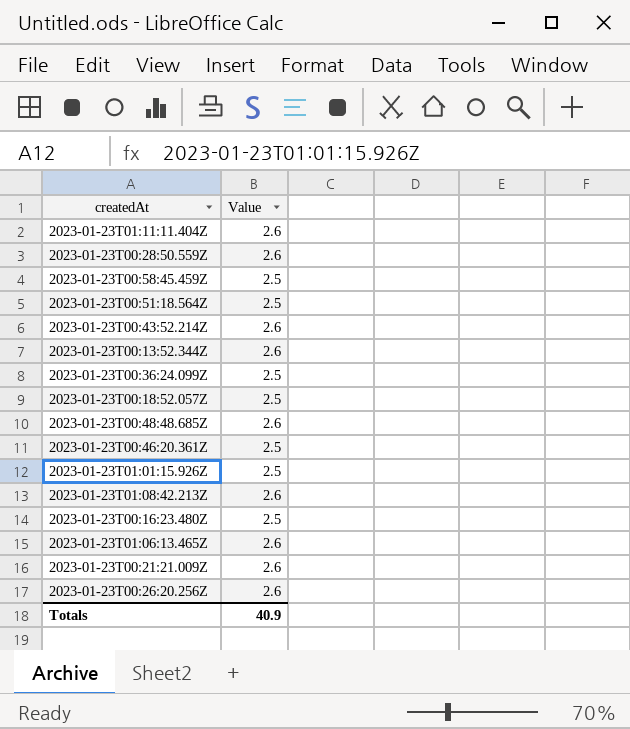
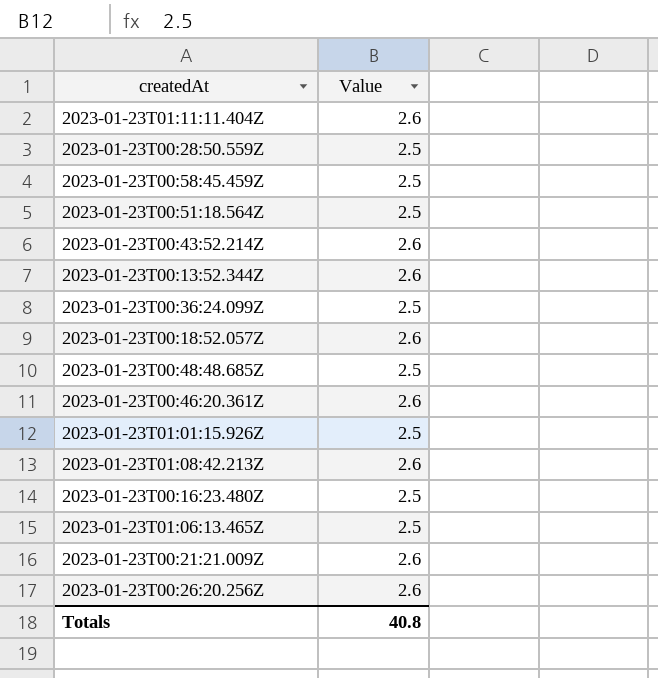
2023-01-23T00:28:50.559Z | Value: 2.6 -> 2.5
2023-01-23T00:18:52.057Z | Value: 2.5 -> 2.6
2023-01-23T00:48:48.685Z | Value: 2.6 -> 2.5
2023-01-23T00:46:20.361Z | Value: 2.5 -> 2.6
2023-01-23T01:06:13.465Z | Value: 2.6 -> 2.5
Totals | Value: 40.9 -> 40.8

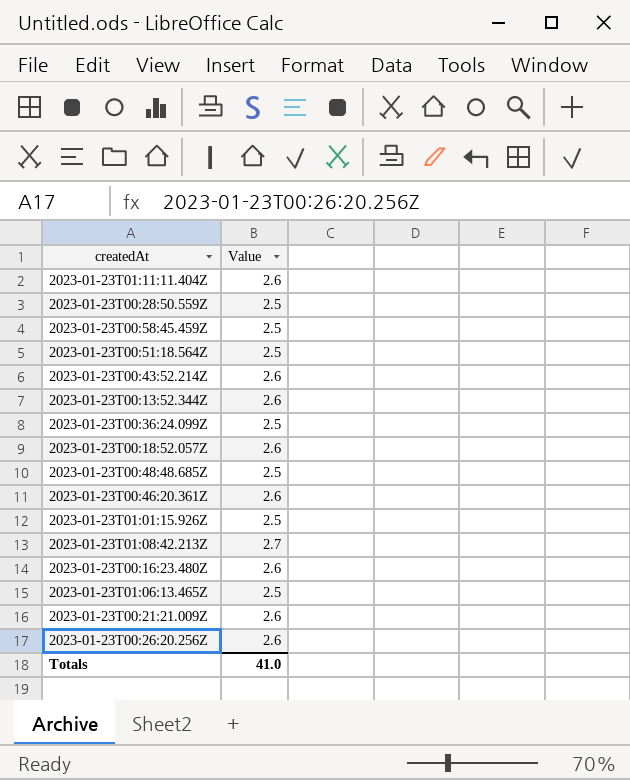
2023-01-23T01:08:42.213Z | Value: 2.6 -> 2.7
2023-01-23T00:16:23.480Z | Value: 2.5 -> 2.6
Totals | Value: 40.8 -> 41.0

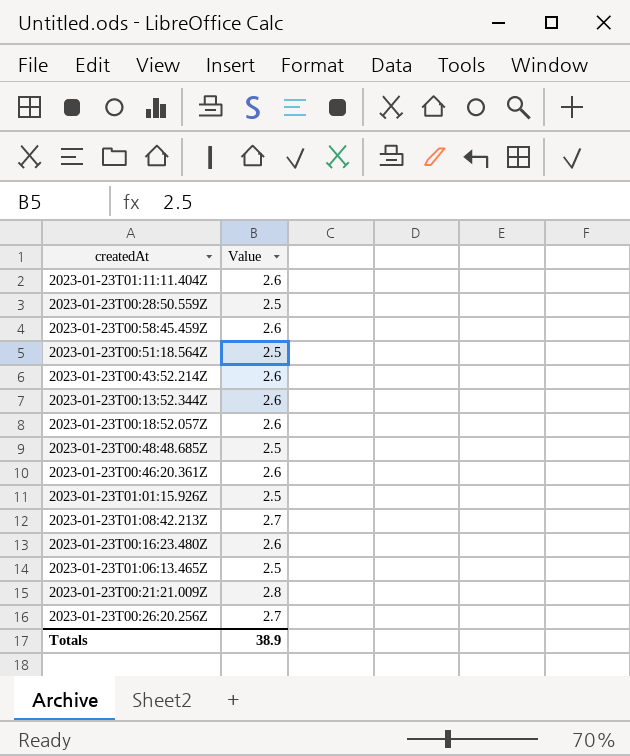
row 2023-01-23T00:36:24.099Z: 2.5 -> none
2023-01-23T00:58:45.459Z | Value: 2.5 -> 2.6
2023-01-23T00:21:21.009Z | Value: 2.6 -> 2.8
2023-01-23T00:26:20.256Z | Value: 2.6 -> 2.7
Totals | Value: 41.0 -> 38.9

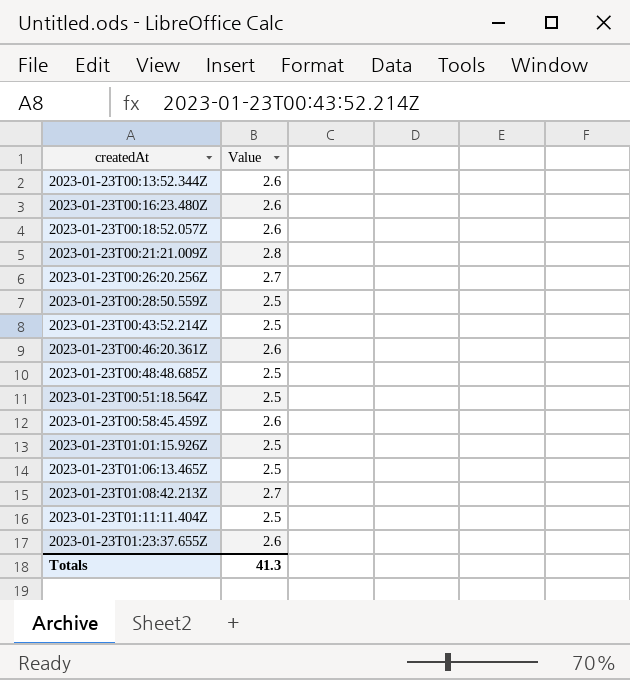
row order: none -> createdAt ascending
2023-01-23T00:43:52.214Z | Value: 2.6 -> 2.5
2023-01-23T01:11:11.404Z | Value: 2.6 -> 2.5
row 2023-01-23T01:23:37.655Z: none -> 2.6
Totals | Value: 38.9 -> 41.3

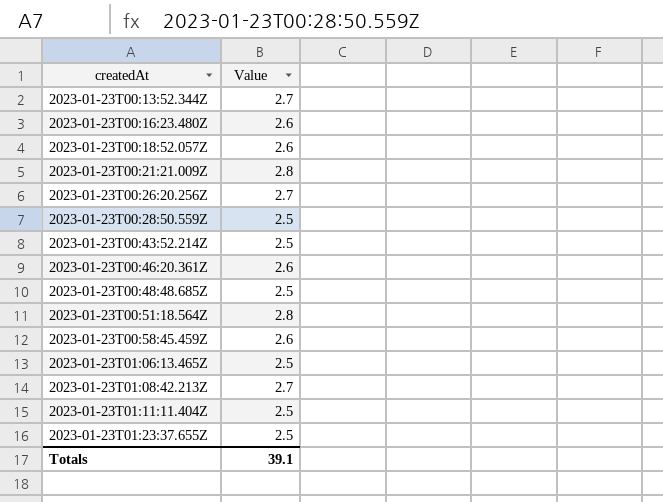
row 2023-01-23T01:01:15.926Z: 2.5 -> none
2023-01-23T00:13:52.344Z | Value: 2.6 -> 2.7
2023-01-23T00:51:18.564Z | Value: 2.5 -> 2.8
2023-01-23T01:23:37.655Z | Value: 2.6 -> 2.5
Totals | Value: 41.3 -> 39.1

